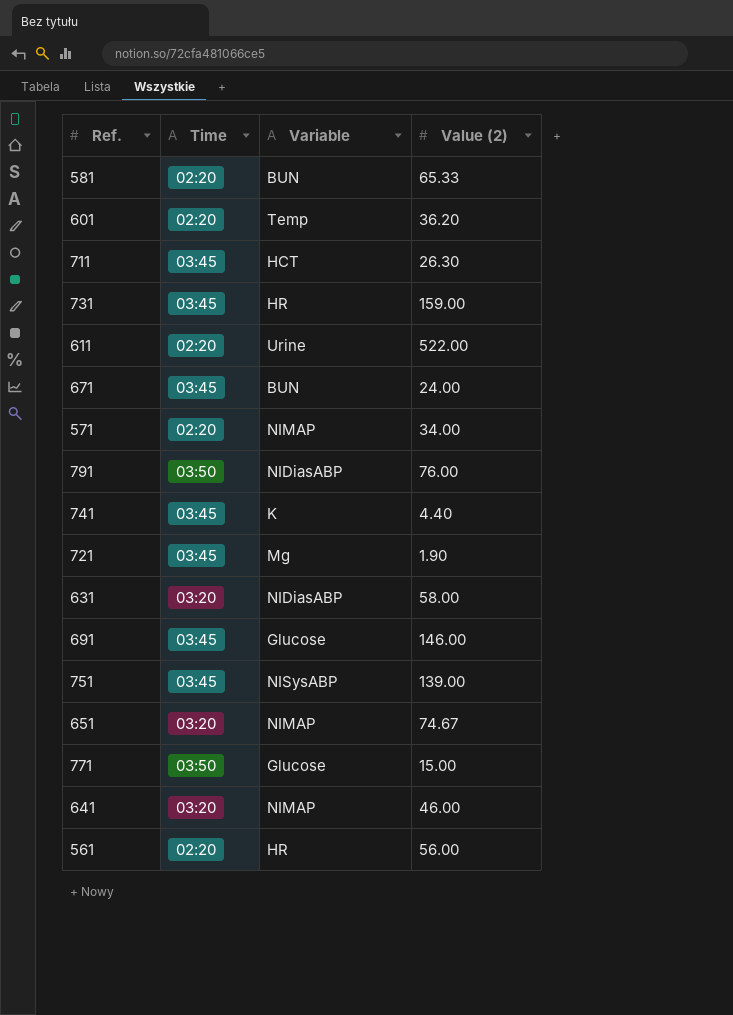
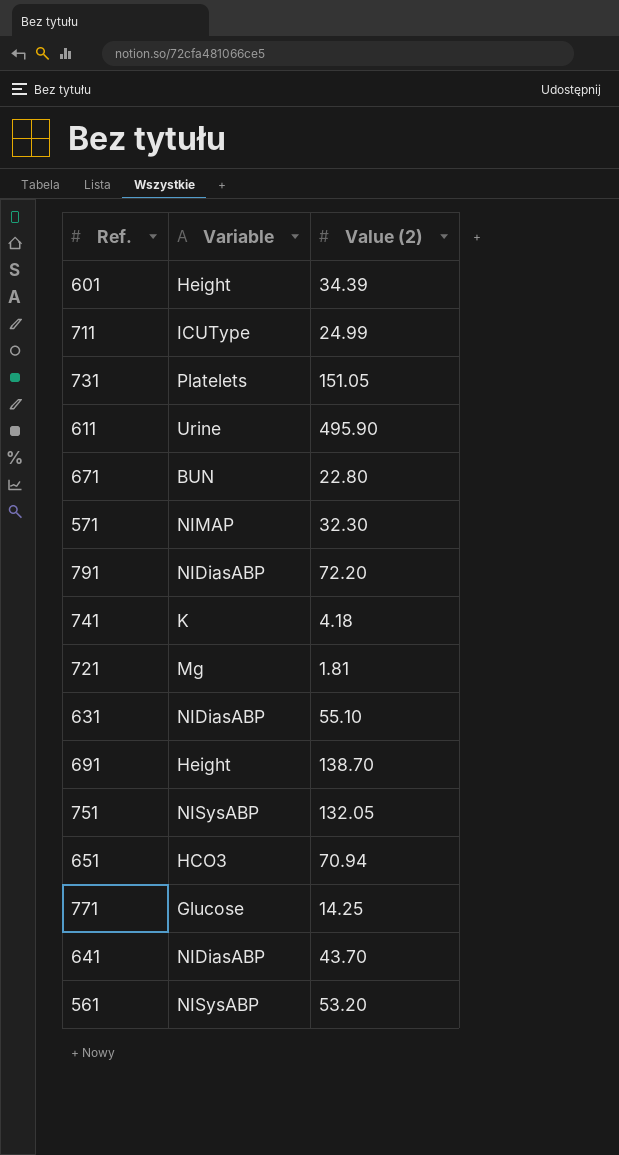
column Time | position: 2 -> none
row 581: 02:20 | BUN | 65.33 -> none
601 | Variable: Temp -> Height
601 | Value (2): 36.20 -> 34.39
711 | Variable: HCT -> ICUType
711 | Value (2): 26.30 -> 24.99
731 | Variable: HR -> Platelets
731 | Value (2): 159.00 -> 151.05
611 | Value (2): 522.00 -> 495.90
671 | Value (2): 24.00 -> 22.80
571 | Value (2): 34.00 -> 32.30
791 | Value (2): 76.00 -> 72.20
741 | Value (2): 4.40 -> 4.18
721 | Value (2): 1.90 -> 1.81
631 | Value (2): 58.00 -> 55.10
691 | Variable: Glucose -> Height
691 | Value (2): 146.00 -> 138.70
751 | Value (2): 139.00 -> 132.05
651 | Variable: NIMAP -> HCO3
651 | Value (2): 74.67 -> 70.94
771 | Value (2): 15.00 -> 14.25
641 | Variable: NIMAP -> NIDiasABP
641 | Value (2): 46.00 -> 43.70
561 | Variable: HR -> NISysABP
561 | Value (2): 56.00 -> 53.20

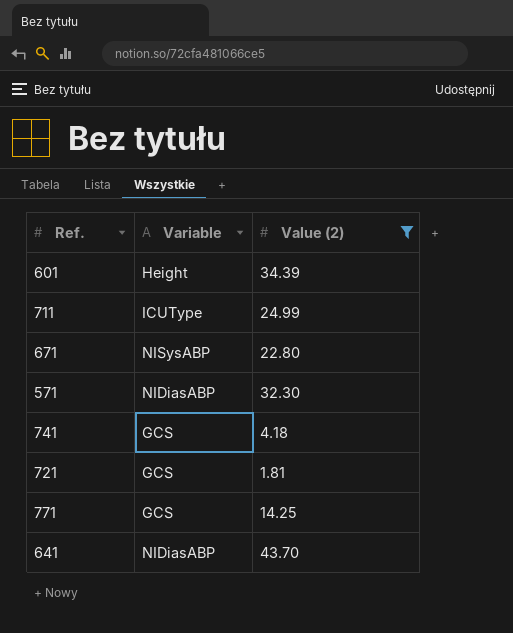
filter: none -> Value (2) <= 43.70
671 | Variable: BUN -> NISysABP
571 | Variable: NIMAP -> NIDiasABP
741 | Variable: K -> GCS
721 | Variable: Mg -> GCS
771 | Variable: Glucose -> GCS

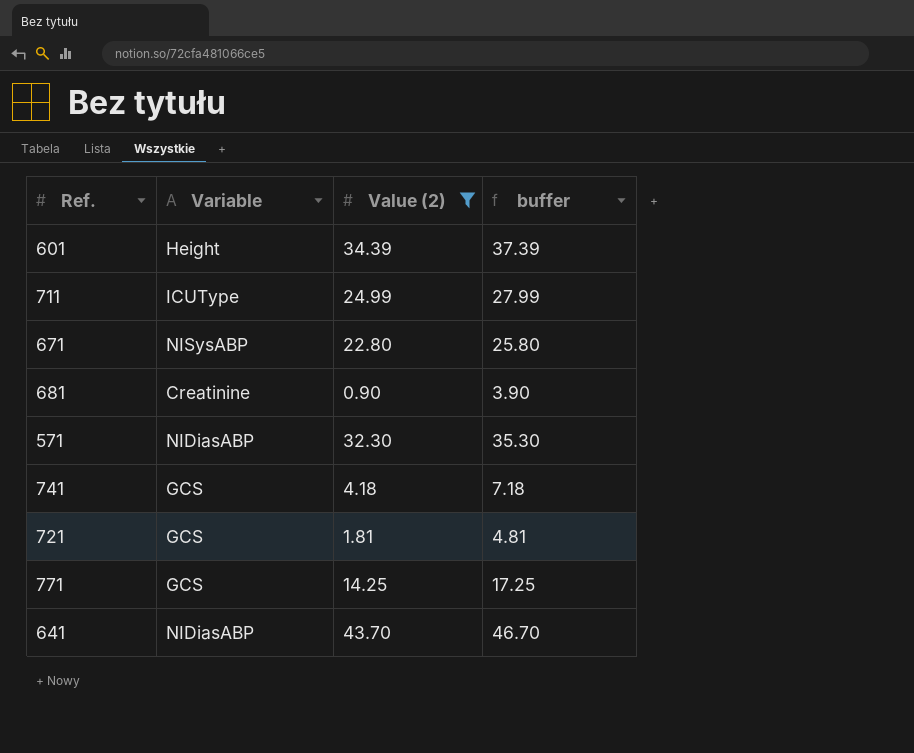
column buffer | formula: none -> [Value (2)] + 3
row 681: none -> Creatinine | 0.90 | 3.90

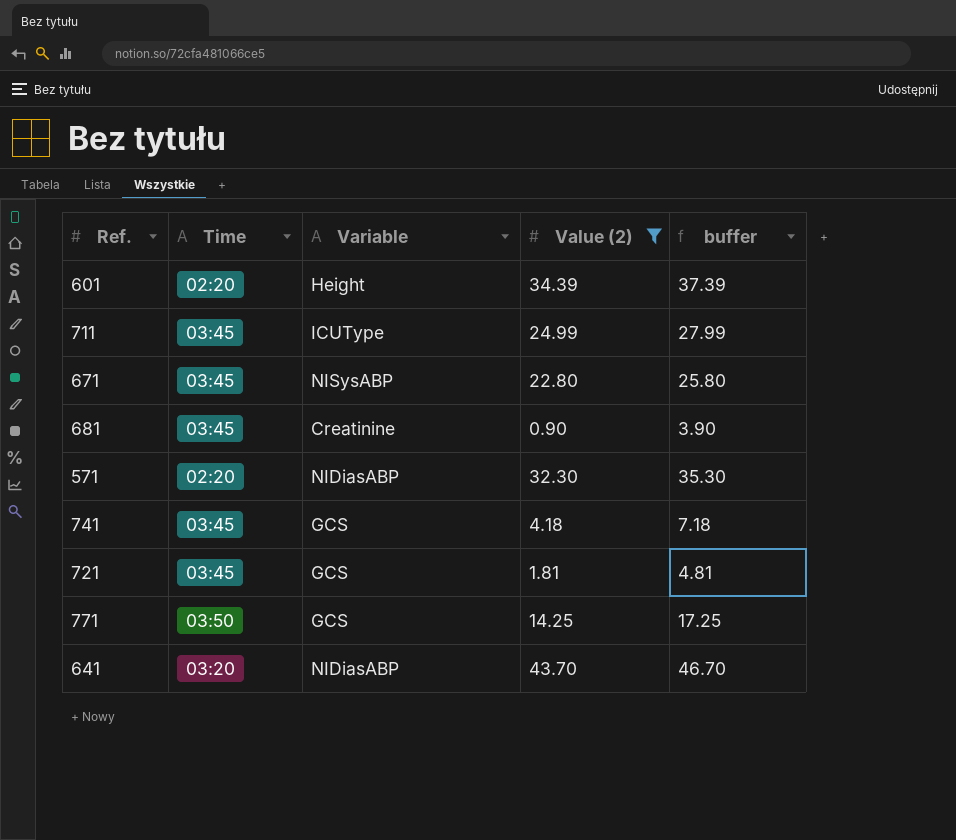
column Time | position: none -> 2

